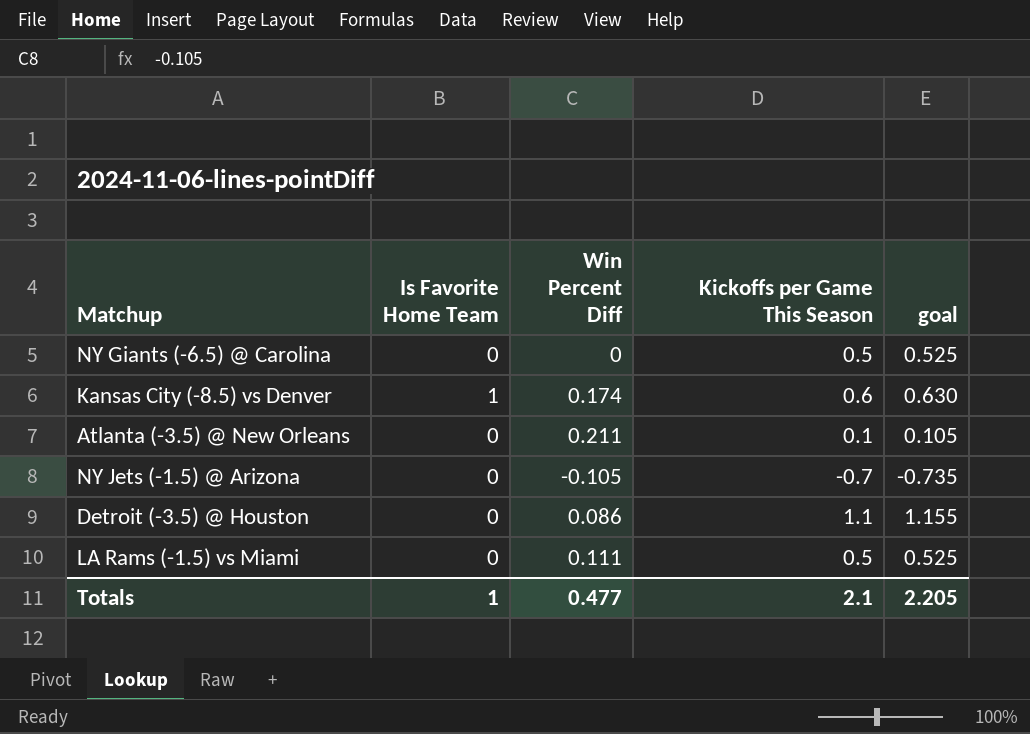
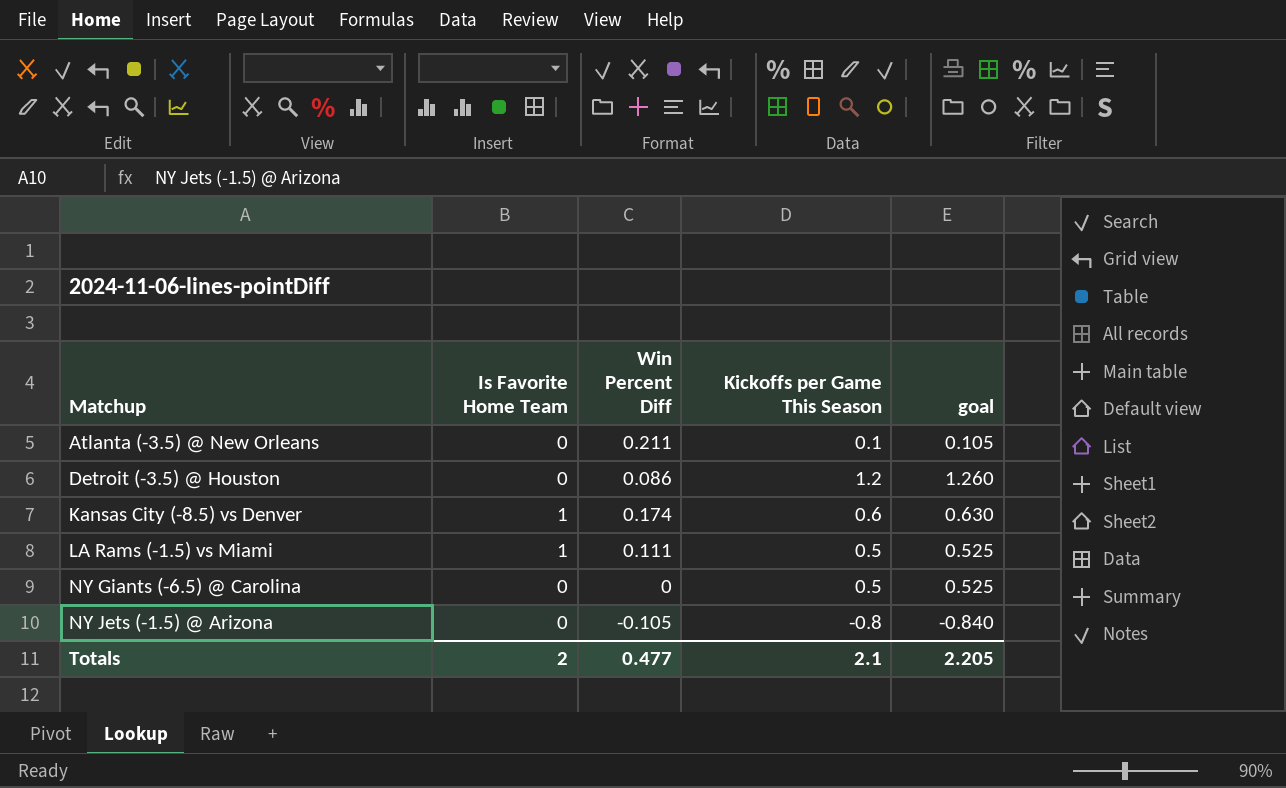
row order: none -> Matchup ascending
Detroit (-3.5) @ Houston | Kickoffs per Game This Season: 1.1 -> 1.2
Detroit (-3.5) @ Houston | goal: 1.155 -> 1.260
LA Rams (-1.5) vs Miami | Is Favorite Home Team: 0 -> 1
NY Jets (-1.5) @ Arizona | Kickoffs per Game This Season: -0.7 -> -0.8
NY Jets (-1.5) @ Arizona | goal: -0.735 -> -0.840
Totals | Is Favorite Home Team: 1 -> 2

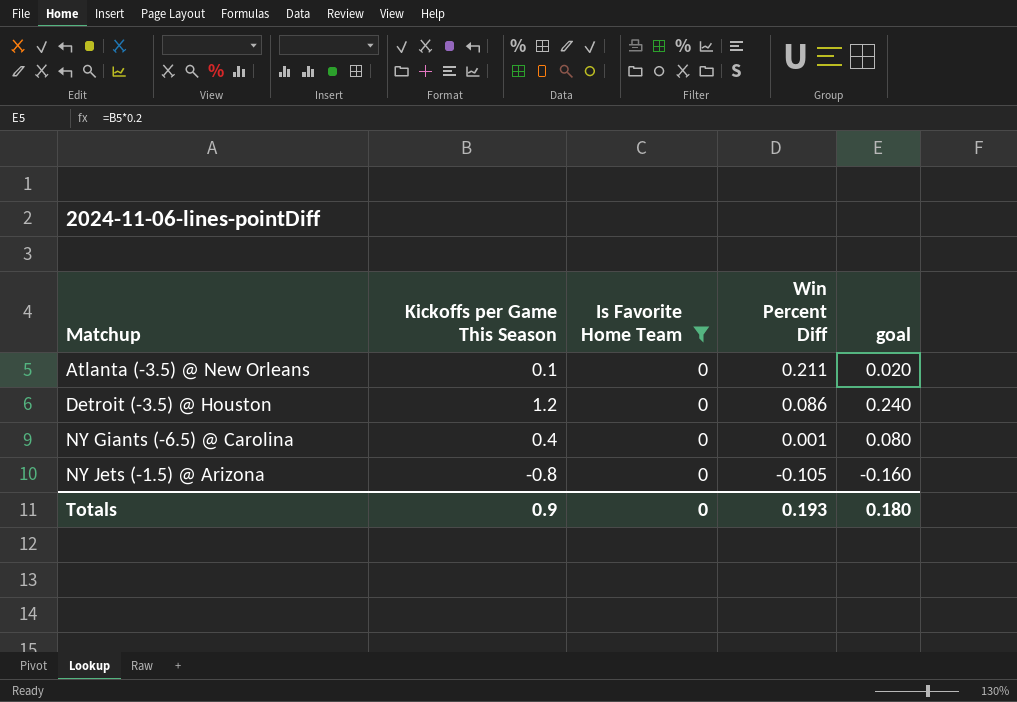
filter: none -> Is Favorite Home Team = 0
column Kickoffs per Game This Season | position: 4 -> 2
column goal | formula: [Kickoffs per Game This Season] * 1.05 -> [Kickoffs per Game This Season] * 0.2
NY Giants (-6.5) @ Carolina | Kickoffs per Game This Season: 0.5 -> 0.4
NY Giants (-6.5) @ Carolina | Win Percent Diff: 0 -> 0.001
Totals | Kickoffs per Game This Season: 2.1 -> 0.9
Totals | Is Favorite Home Team: 2 -> 0
Totals | Win Percent Diff: 0.477 -> 0.193
Totals | goal: 2.205 -> 0.180

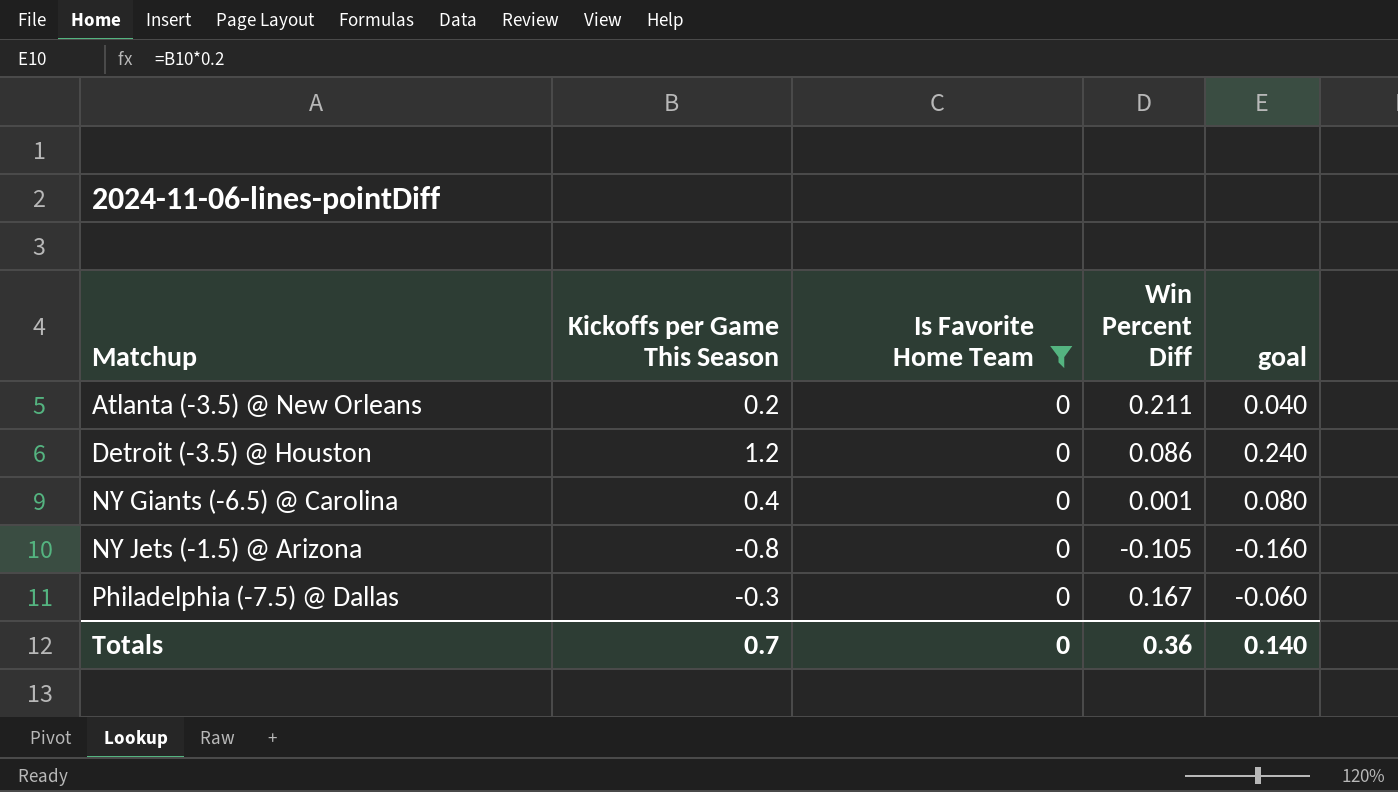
Atlanta (-3.5) @ New Orleans | Kickoffs per Game This Season: 0.1 -> 0.2
Atlanta (-3.5) @ New Orleans | goal: 0.020 -> 0.040
row Philadelphia (-7.5) @ Dallas: none -> -0.3 | 0 | 0.167 | -0.060
Totals | Kickoffs per Game This Season: 0.9 -> 0.7
Totals | Win Percent Diff: 0.193 -> 0.36
Totals | goal: 0.180 -> 0.140

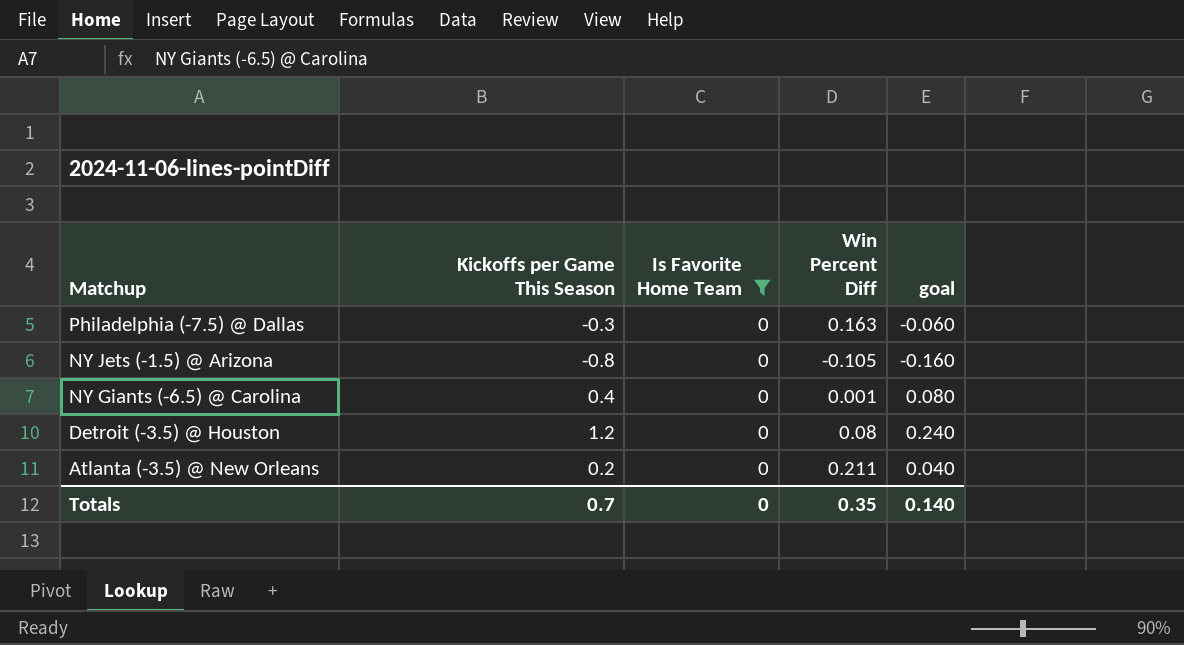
row order: Matchup ascending -> Matchup descending
Philadelphia (-7.5) @ Dallas | Win Percent Diff: 0.167 -> 0.163
Detroit (-3.5) @ Houston | Win Percent Diff: 0.086 -> 0.08
Totals | Win Percent Diff: 0.36 -> 0.35

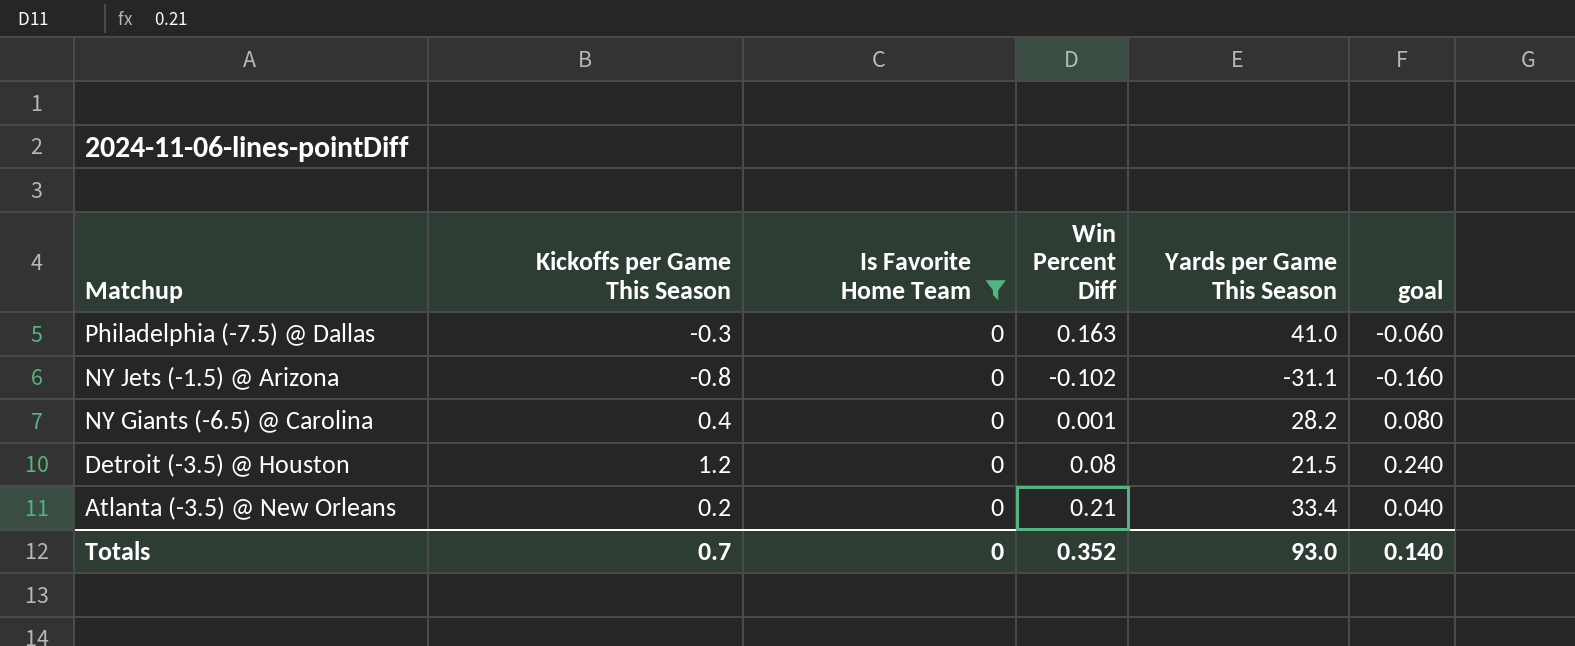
column Yards per Game This Season | position: none -> 5
NY Jets (-1.5) @ Arizona | Win Percent Diff: -0.105 -> -0.102
Atlanta (-3.5) @ New Orleans | Win Percent Diff: 0.211 -> 0.21
Totals | Win Percent Diff: 0.35 -> 0.352

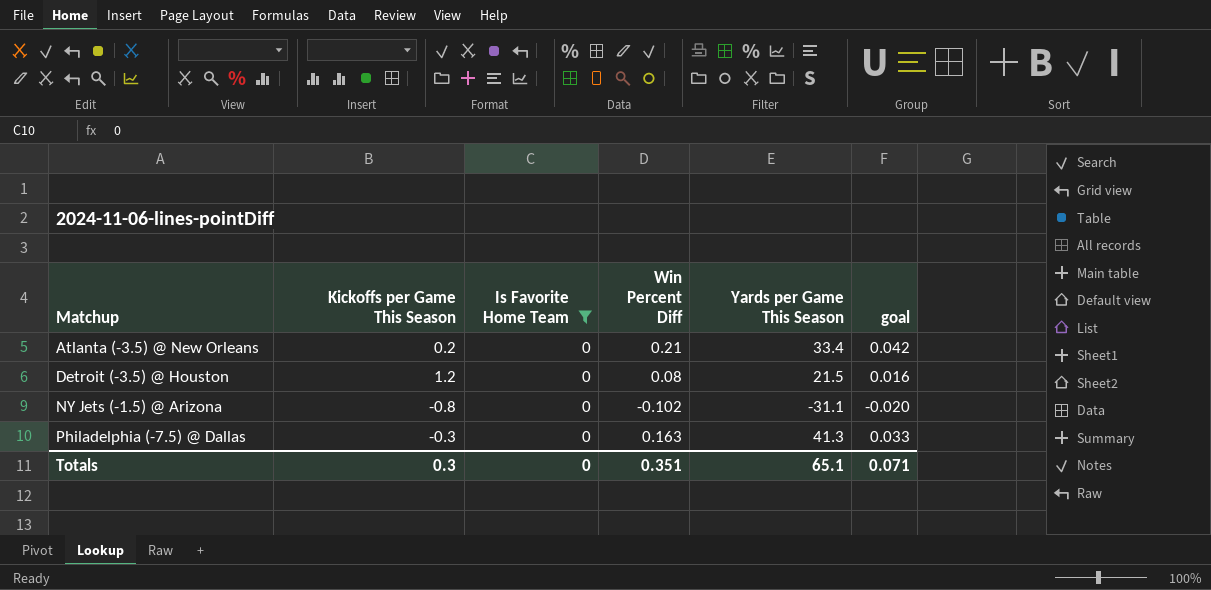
row order: Matchup descending -> Matchup ascending
column goal | formula: [Kickoffs per Game This Season] * 0.2 -> [Win Percent Diff] * 0.2
row NY Giants (-6.5) @ Carolina: 0.4 | 0 | 0.001 | 28.2 | 0.080 -> none
Philadelphia (-7.5) @ Dallas | Yards per Game This Season: 41.0 -> 41.3
Totals | Kickoffs per Game This Season: 0.7 -> 0.3
Totals | Win Percent Diff: 0.352 -> 0.351
Totals | Yards per Game This Season: 93.0 -> 65.1
Totals | goal: 0.140 -> 0.071

